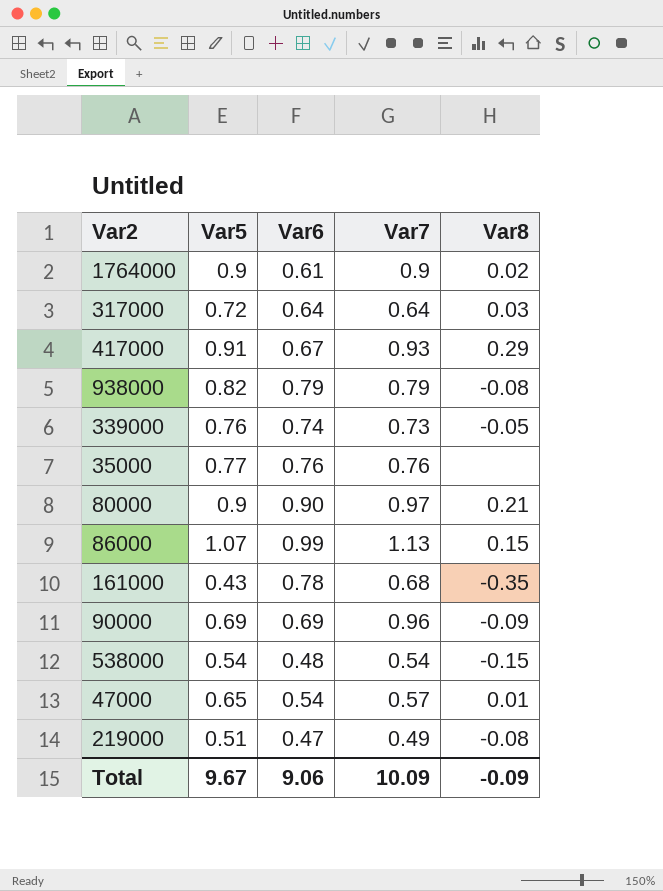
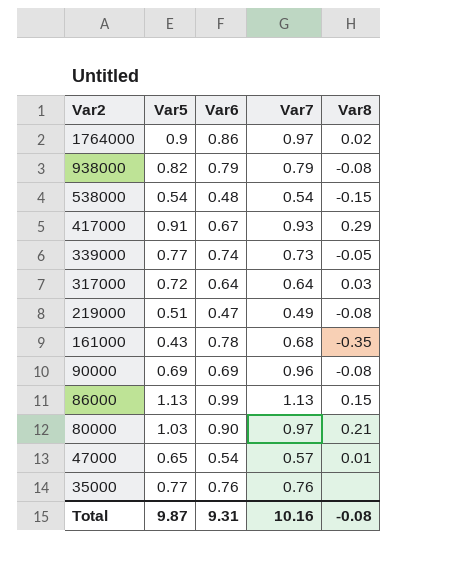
row order: none -> Var2 descending
1764000 | Var6: 0.61 -> 0.86
1764000 | Var7: 0.9 -> 0.97
339000 | Var5: 0.76 -> 0.77
90000 | Var8: -0.09 -> -0.08
86000 | Var5: 1.07 -> 1.13
80000 | Var5: 0.9 -> 1.03
Total | Var5: 9.67 -> 9.87
Total | Var6: 9.06 -> 9.31
Total | Var7: 10.09 -> 10.16
Total | Var8: -0.09 -> -0.08

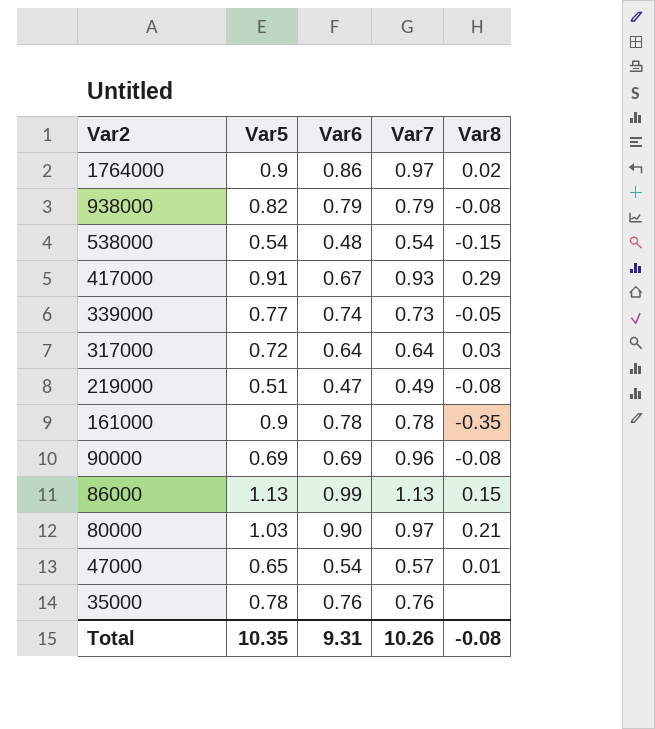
161000 | Var5: 0.43 -> 0.9
161000 | Var7: 0.68 -> 0.78
35000 | Var5: 0.77 -> 0.78
Total | Var5: 9.87 -> 10.35
Total | Var7: 10.16 -> 10.26

